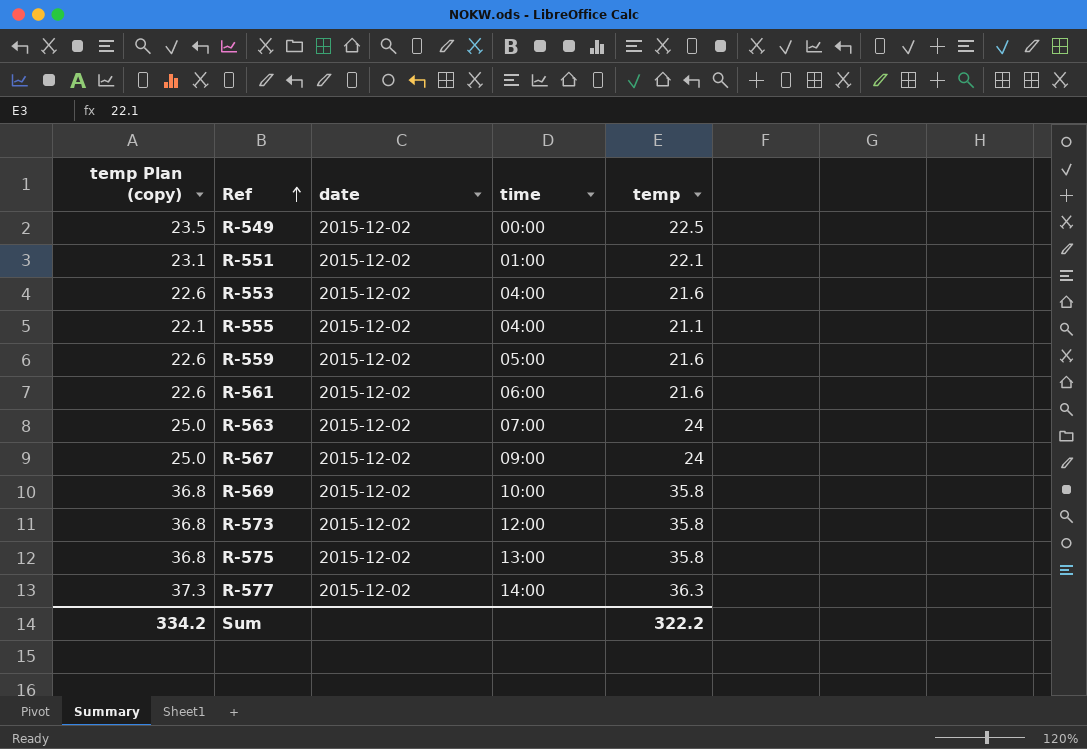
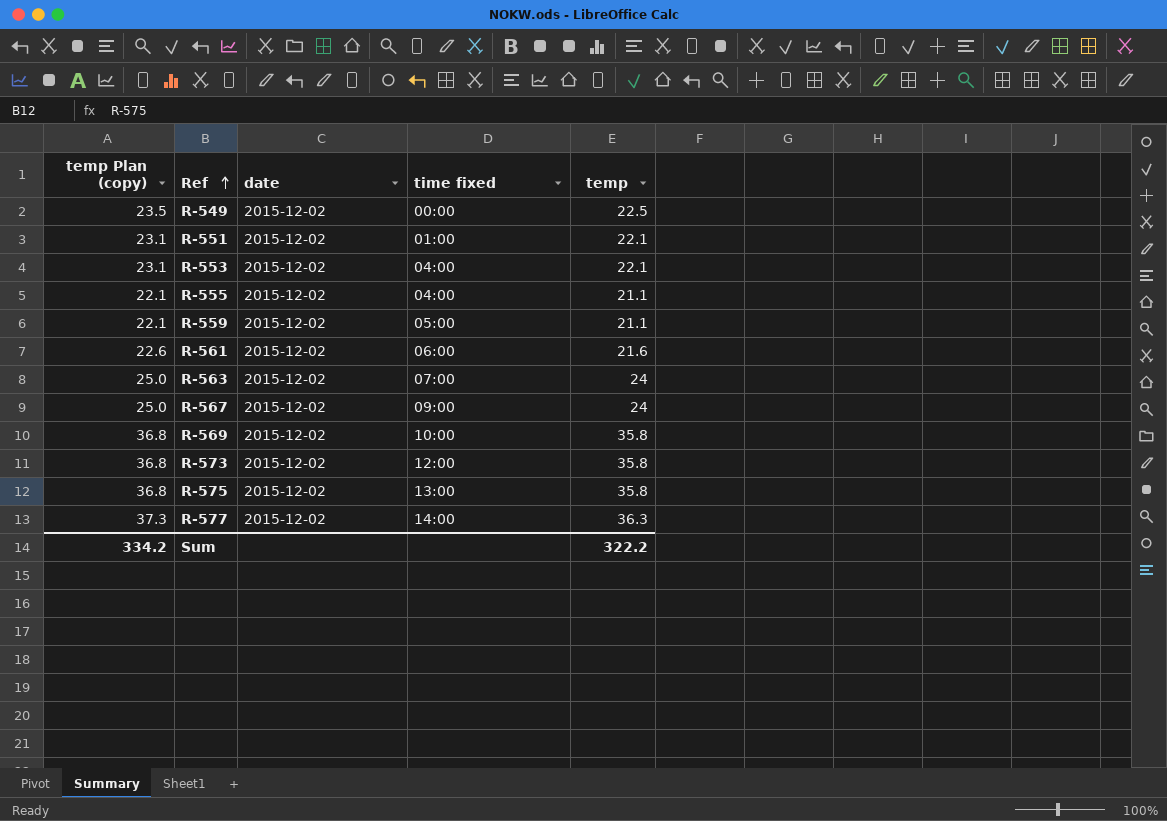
column name: time -> time fixed
R-553 | temp Plan (copy): 22.6 -> 23.1
R-553 | temp: 21.6 -> 22.1
R-559 | temp Plan (copy): 22.6 -> 22.1
R-559 | temp: 21.6 -> 21.1

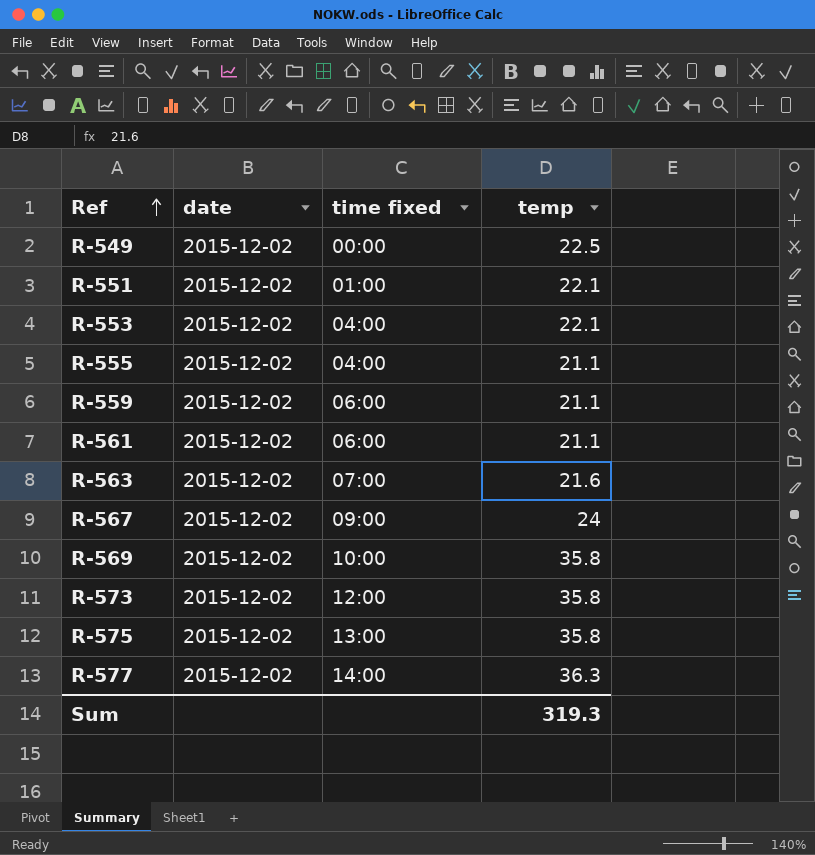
column temp Plan (copy) | formula: [temp] + 1 -> none
R-559 | time fixed: 05:00 -> 06:00
R-561 | temp: 21.6 -> 21.1
R-563 | temp: 24 -> 21.6
Sum | temp: 322.2 -> 319.3

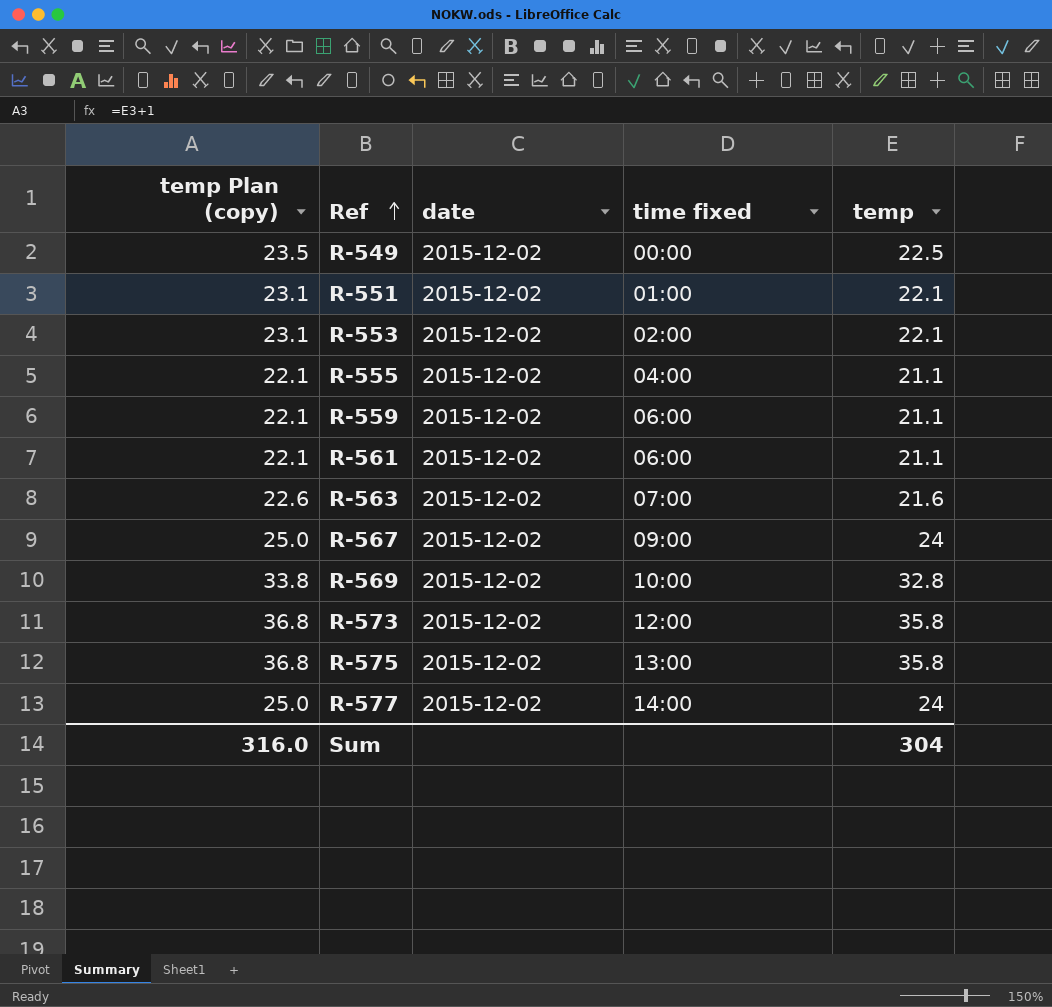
column temp Plan (copy) | formula: none -> [temp] + 1
R-553 | time fixed: 04:00 -> 02:00
R-569 | temp: 35.8 -> 32.8
R-577 | temp: 36.3 -> 24
Sum | temp: 319.3 -> 304

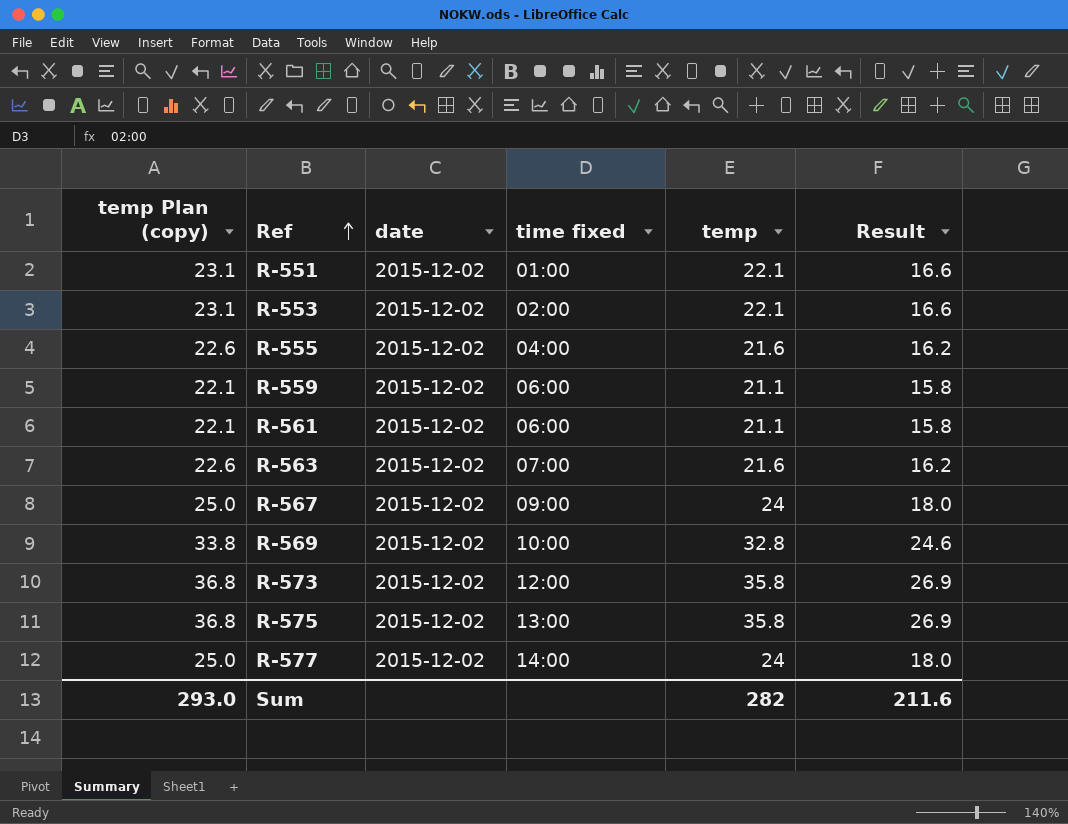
column Result | formula: none -> [temp] * 0.75
row R-549: 23.5 | 2015-12-02 | 00:00 | 22.5 -> none
R-555 | temp Plan (copy): 22.1 -> 22.6
R-555 | temp: 21.1 -> 21.6
Sum | temp Plan (copy): 316.0 -> 293.0
Sum | temp: 304 -> 282

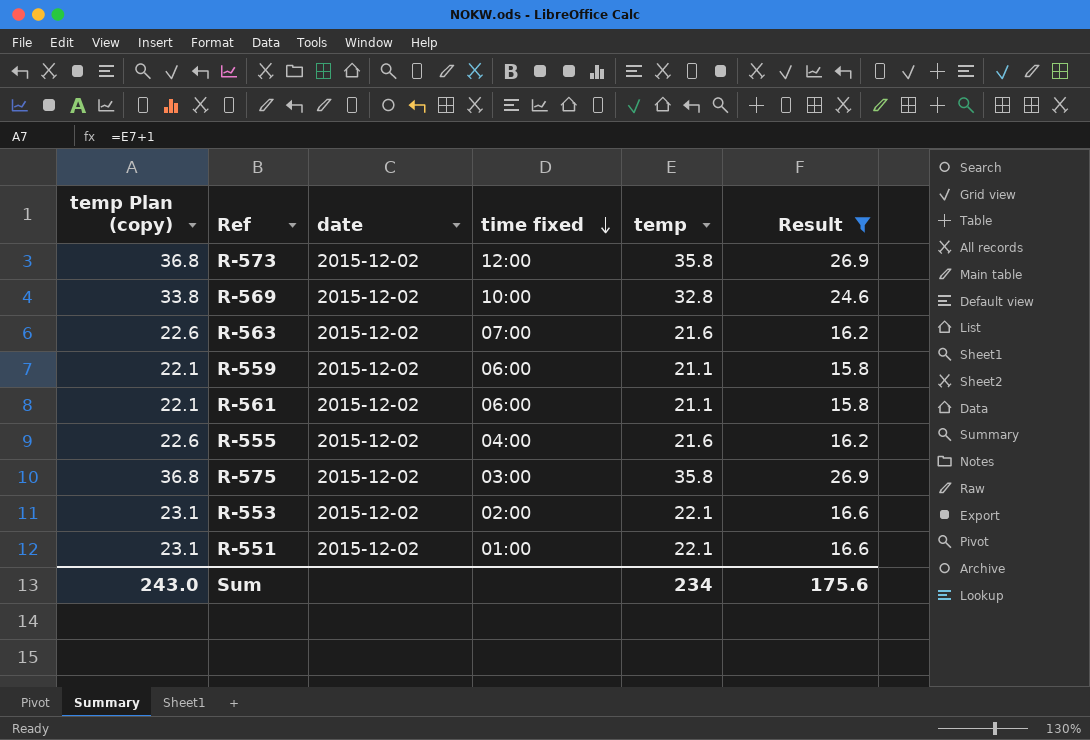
filter: none -> Result != 18.0
row order: Ref ascending -> time fixed descending
R-575 | time fixed: 13:00 -> 03:00
Sum | temp Plan (copy): 293.0 -> 243.0
Sum | temp: 282 -> 234
Sum | Result: 211.6 -> 175.6

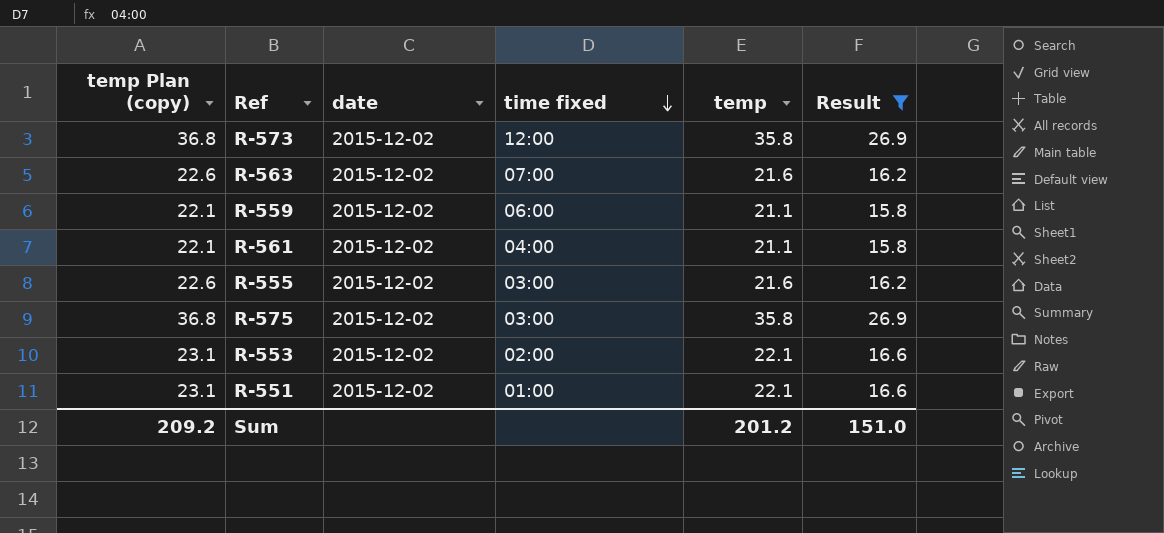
row R-569: 33.8 | 2015-12-02 | 10:00 | 32.8 | 24.6 -> none
R-561 | time fixed: 06:00 -> 04:00
R-555 | time fixed: 04:00 -> 03:00
Sum | temp Plan (copy): 243.0 -> 209.2
Sum | temp: 234 -> 201.2
Sum | Result: 175.6 -> 151.0

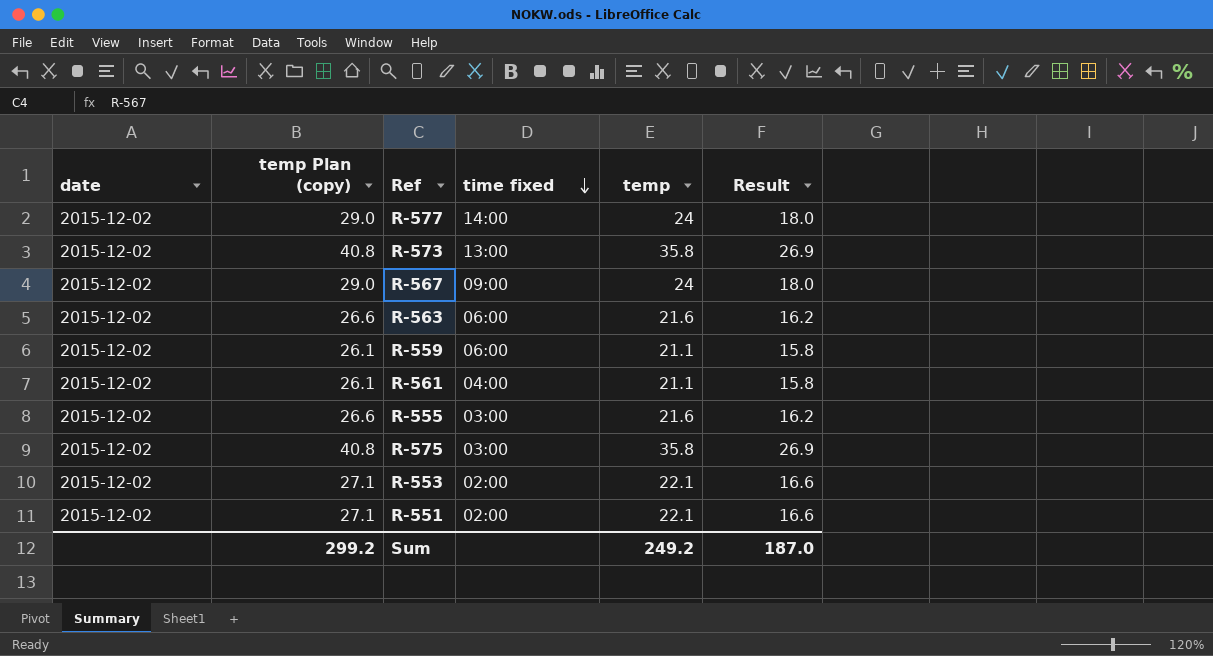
filter: Result != 18.0 -> none
column date | position: 3 -> 1
column temp Plan (copy) | formula: [temp] + 1 -> [temp] + 5
R-573 | time fixed: 12:00 -> 13:00
R-563 | time fixed: 07:00 -> 06:00
R-551 | time fixed: 01:00 -> 02:00
Sum | temp Plan (copy): 209.2 -> 299.2
Sum | temp: 201.2 -> 249.2
Sum | Result: 151.0 -> 187.0

